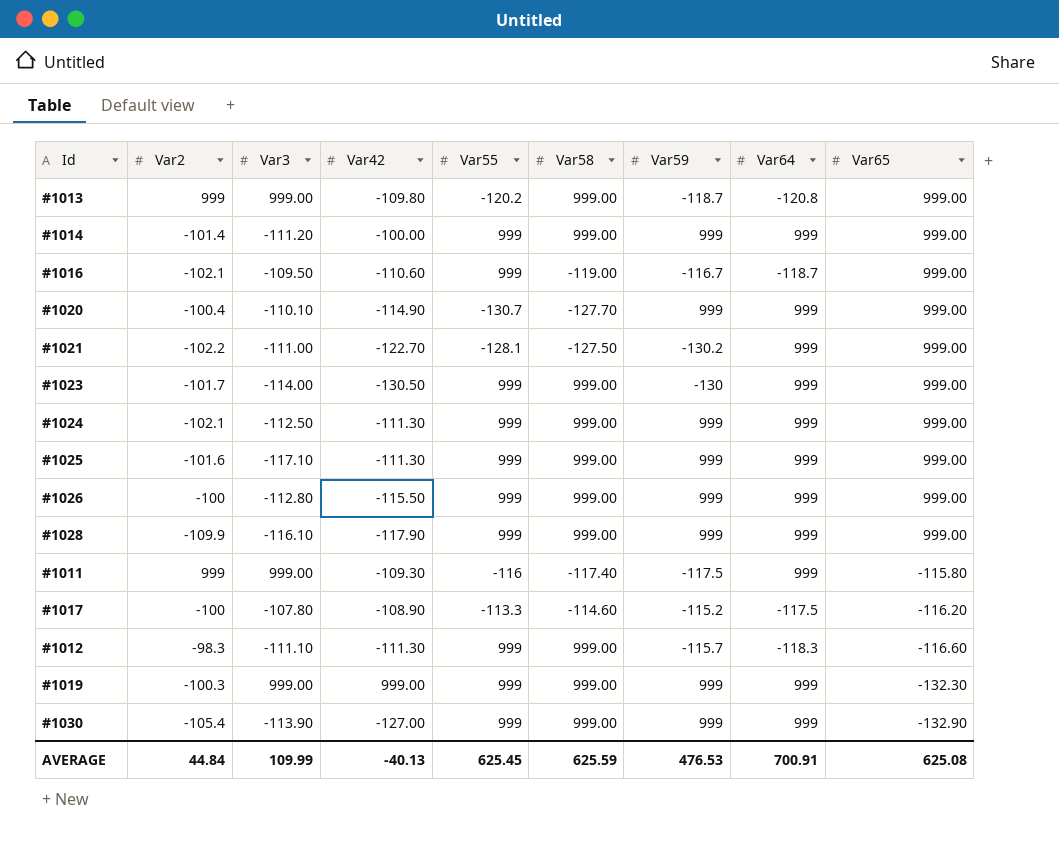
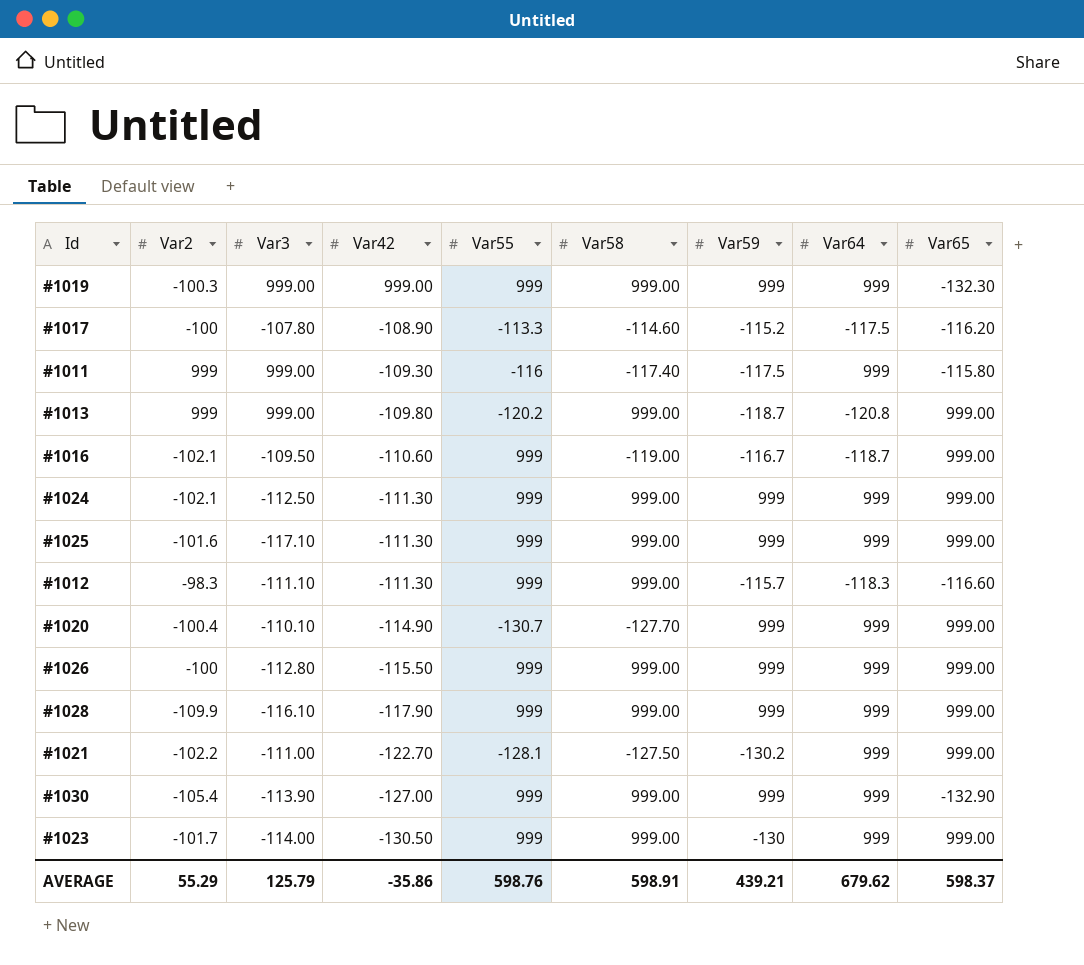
row order: Var65 descending -> Var42 descending
row #1014: -101.4 | -111.20 | -100.00 | 999 | 999.00 | 999 | 999 | 999.00 -> none
AVERAGE | Var2: 44.84 -> 55.29
AVERAGE | Var3: 109.99 -> 125.79
AVERAGE | Var42: -40.13 -> -35.86
AVERAGE | Var55: 625.45 -> 598.76
AVERAGE | Var58: 625.59 -> 598.91
AVERAGE | Var59: 476.53 -> 439.21
AVERAGE | Var64: 700.91 -> 679.62
AVERAGE | Var65: 625.08 -> 598.37

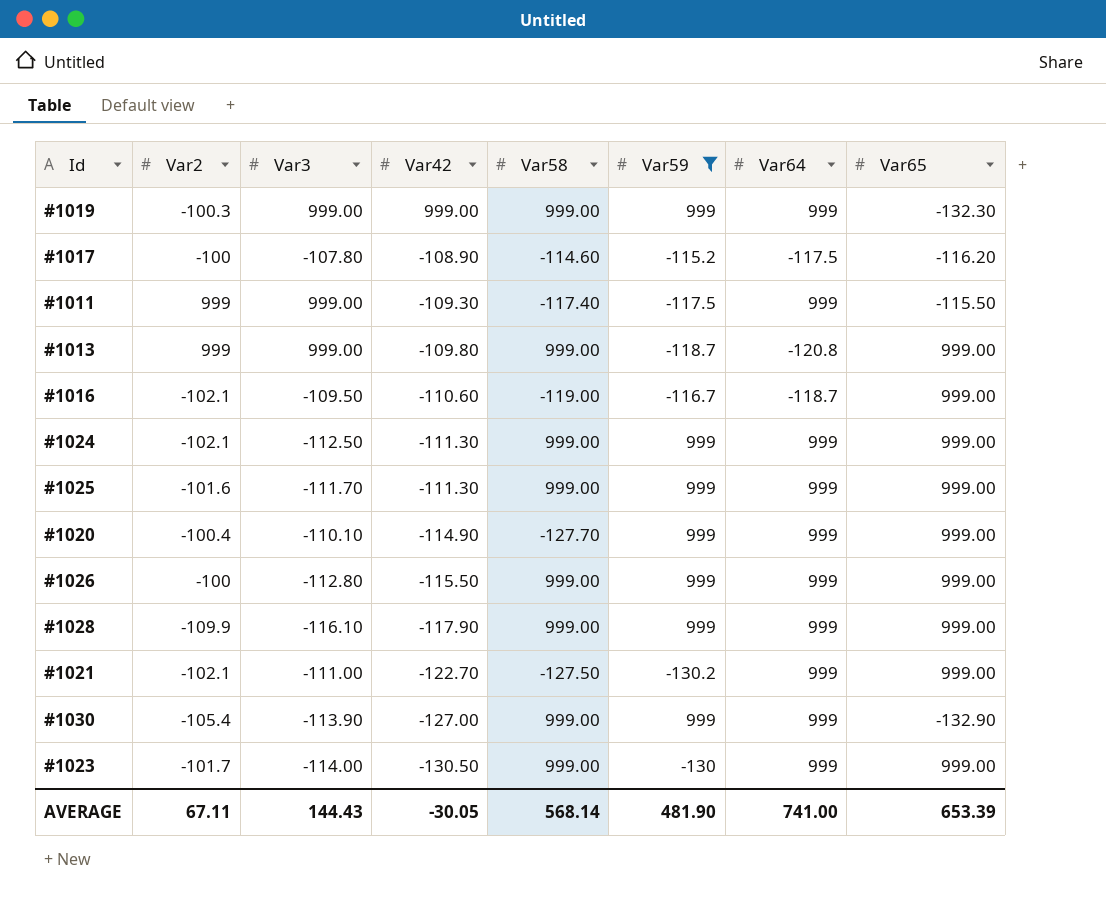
filter: none -> Var59 != -115.7
column Var55 | position: 5 -> none
#1011 | Var65: -115.80 -> -115.50
#1025 | Var3: -117.10 -> -111.70
#1021 | Var2: -102.2 -> -102.1
AVERAGE | Var2: 55.29 -> 67.11
AVERAGE | Var3: 125.79 -> 144.43
AVERAGE | Var42: -35.86 -> -30.05
AVERAGE | Var58: 598.91 -> 568.14
AVERAGE | Var59: 439.21 -> 481.90
AVERAGE | Var64: 679.62 -> 741.00
AVERAGE | Var65: 598.37 -> 653.39

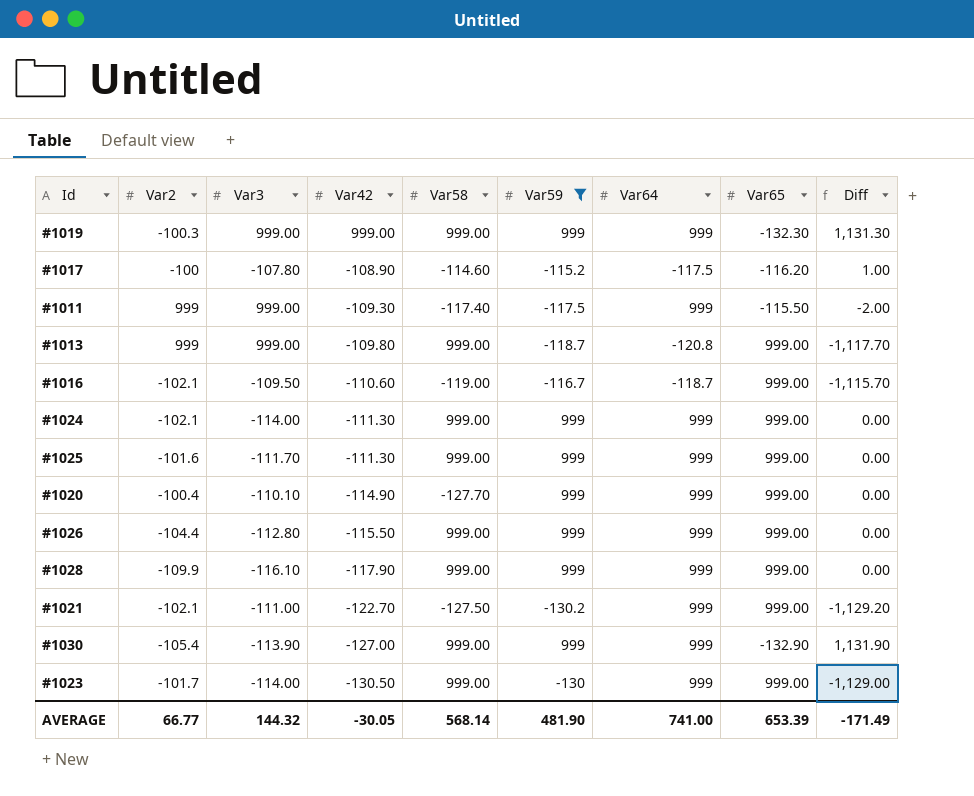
column Diff | formula: none -> [Var59] - [Var65]
#1024 | Var3: -112.50 -> -114.00
#1026 | Var2: -100 -> -104.4
AVERAGE | Var2: 67.11 -> 66.77
AVERAGE | Var3: 144.43 -> 144.32

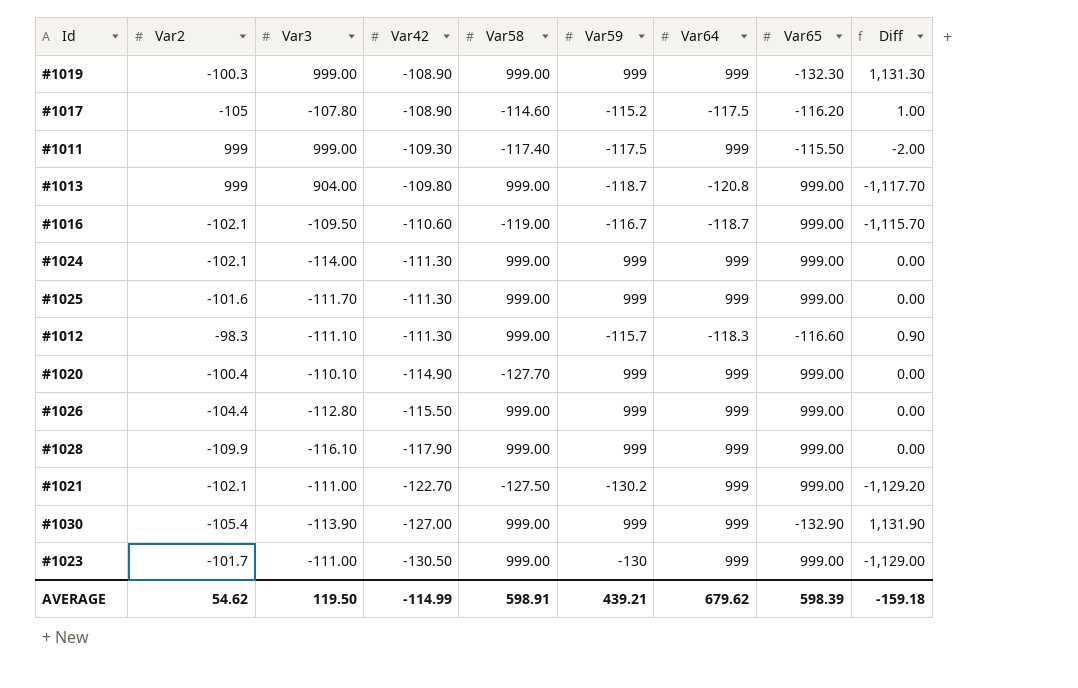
filter: Var59 != -115.7 -> none
#1019 | Var42: 999.00 -> -108.90
#1017 | Var2: -100 -> -105
#1013 | Var3: 999.00 -> 904.00
#1023 | Var3: -114.00 -> -111.00
AVERAGE | Var2: 66.77 -> 54.62
AVERAGE | Var3: 144.32 -> 119.50
AVERAGE | Var42: -30.05 -> -114.99
AVERAGE | Var58: 568.14 -> 598.91
AVERAGE | Var59: 481.90 -> 439.21
AVERAGE | Var64: 741.00 -> 679.62
AVERAGE | Var65: 653.39 -> 598.39
AVERAGE | Diff: -171.49 -> -159.18

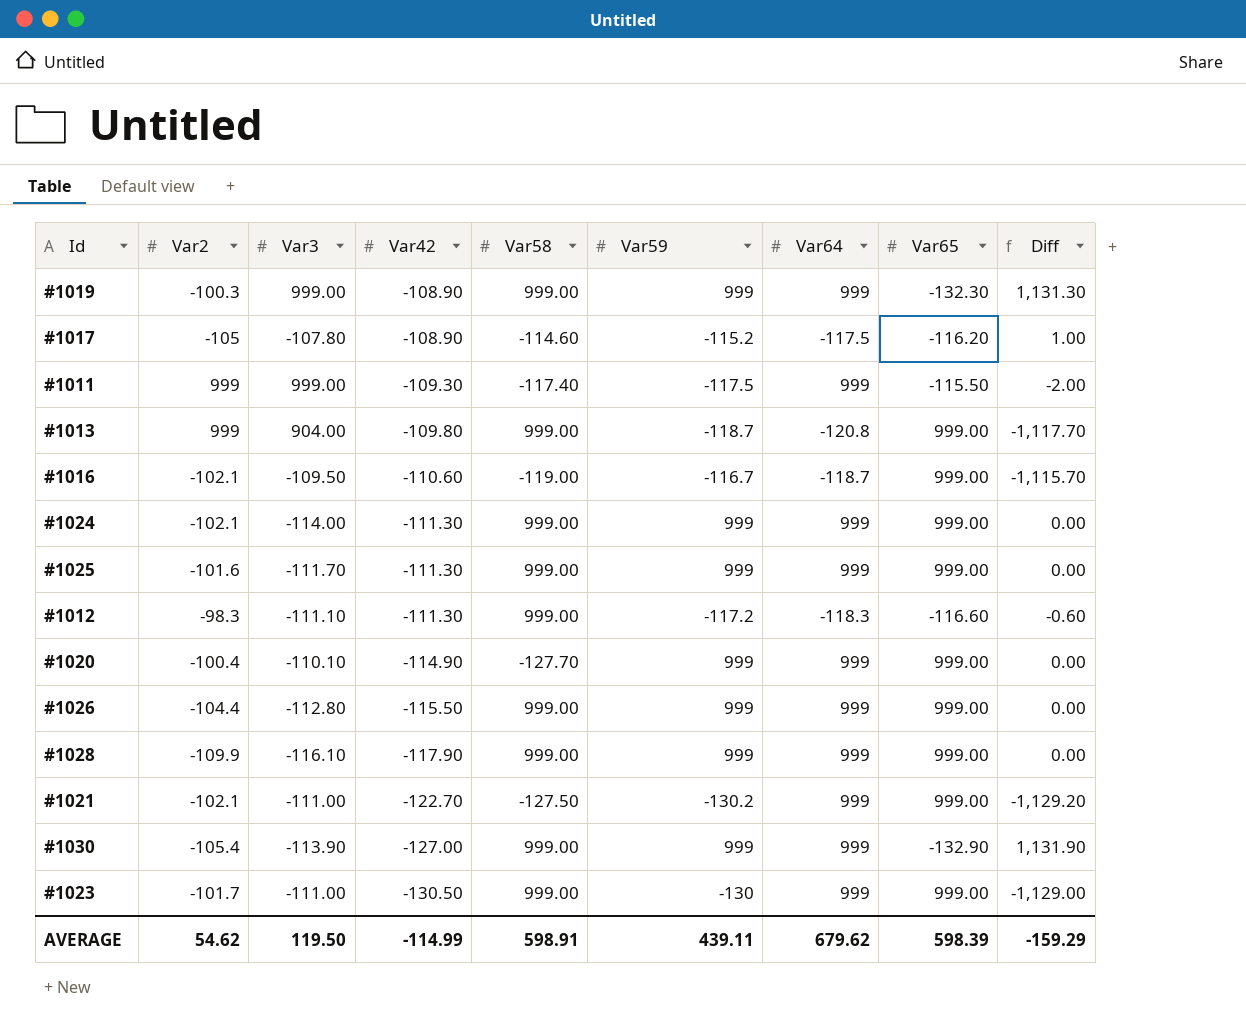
#1012 | Var59: -115.7 -> -117.2
#1012 | Diff: 0.90 -> -0.60
AVERAGE | Var59: 439.21 -> 439.11
AVERAGE | Diff: -159.18 -> -159.29

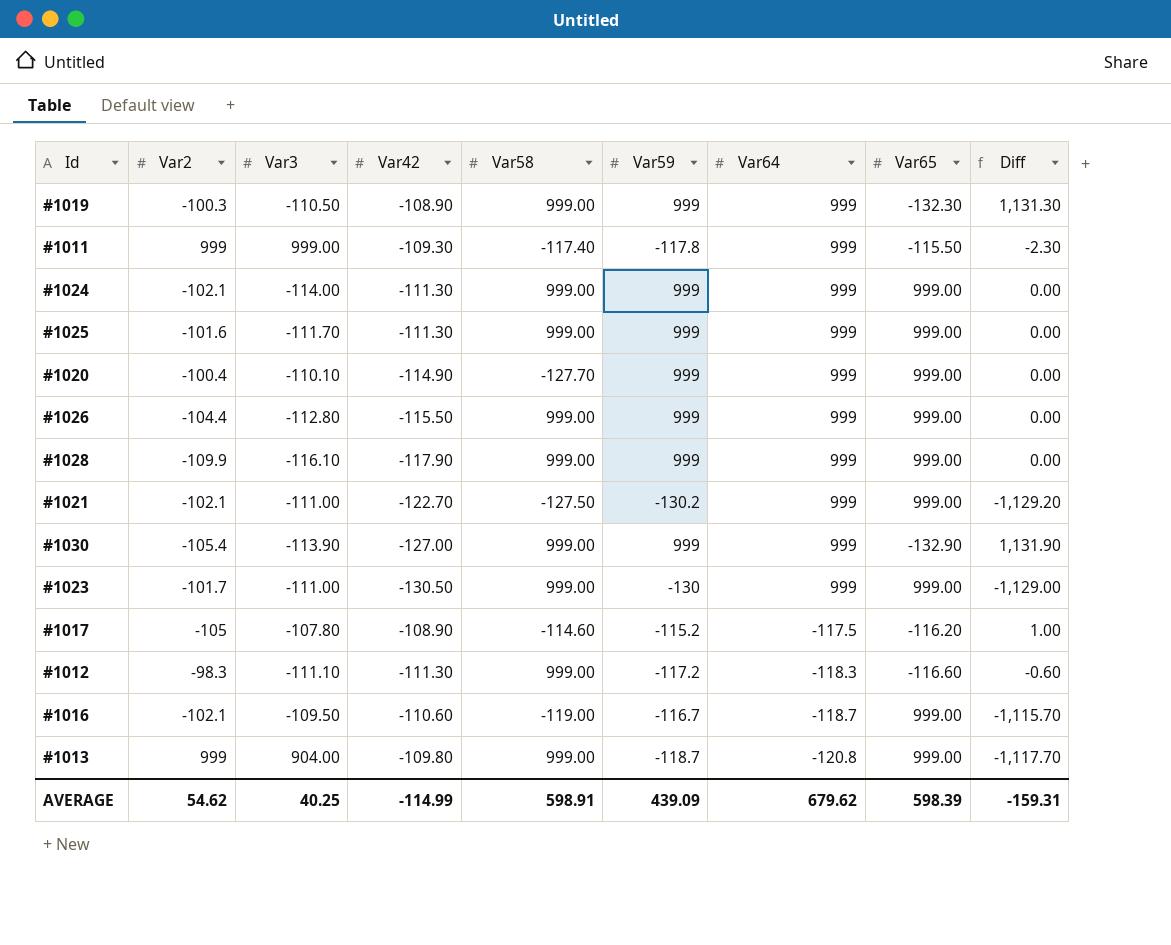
row order: Var42 descending -> Var64 descending
#1019 | Var3: 999.00 -> -110.50
#1011 | Var59: -117.5 -> -117.8
#1011 | Diff: -2.00 -> -2.30
AVERAGE | Var3: 119.50 -> 40.25
AVERAGE | Var59: 439.11 -> 439.09
AVERAGE | Diff: -159.29 -> -159.31

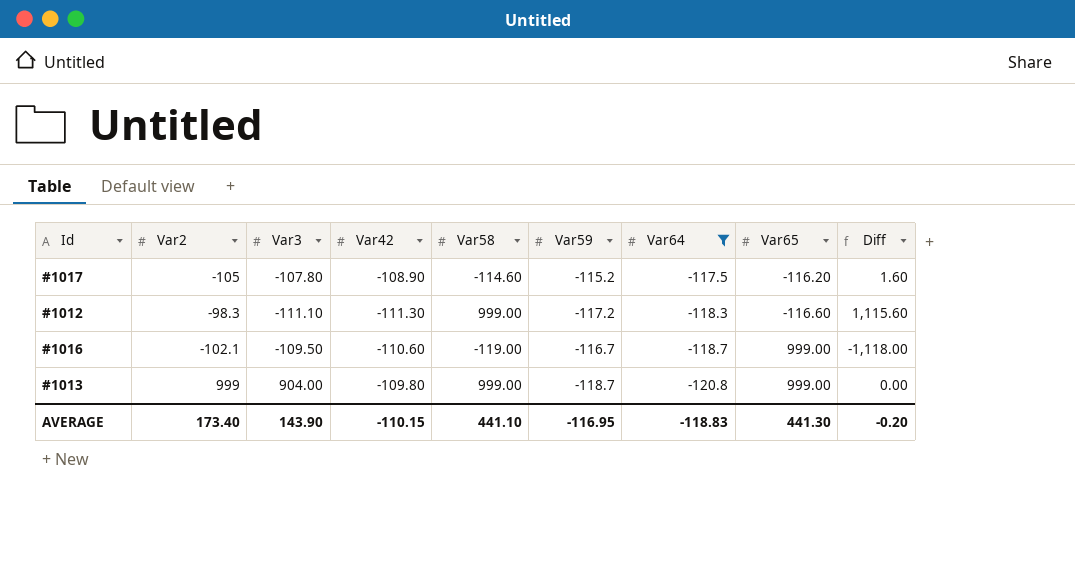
filter: none -> Var64 != 999
column Diff | formula: [Var59] - [Var65] -> [Var58] - [Var65]
AVERAGE | Var2: 54.62 -> 173.40
AVERAGE | Var3: 40.25 -> 143.90
AVERAGE | Var42: -114.99 -> -110.15
AVERAGE | Var58: 598.91 -> 441.10
AVERAGE | Var59: 439.09 -> -116.95
AVERAGE | Var64: 679.62 -> -118.83
AVERAGE | Var65: 598.39 -> 441.30
AVERAGE | Diff: -159.31 -> -0.20

